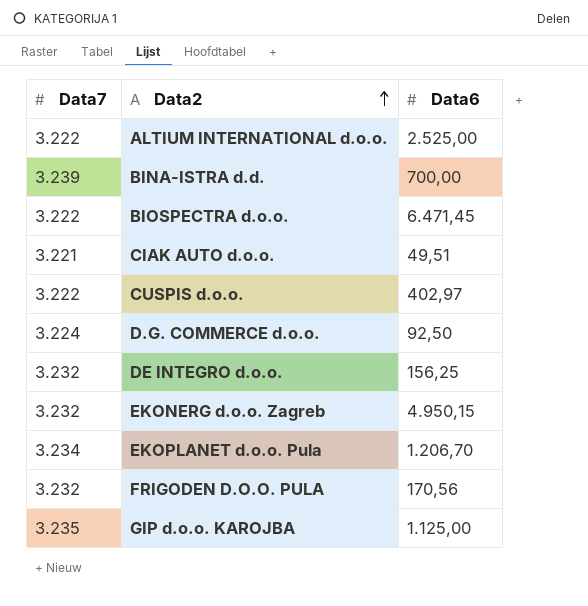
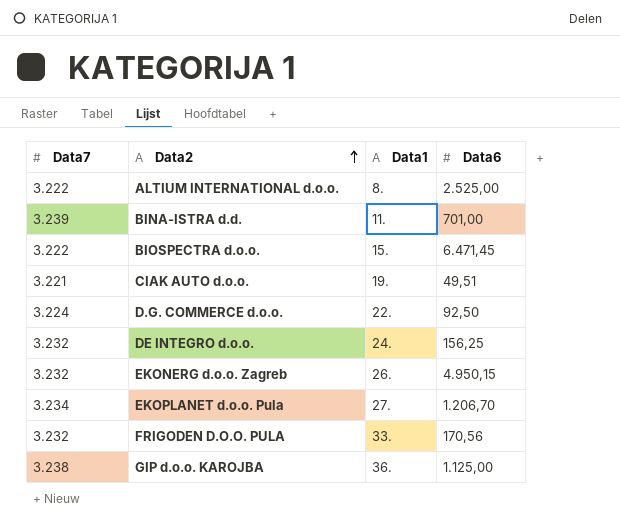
column Data1 | position: none -> 3
row CUSPIS d.o.o.: 3.222 | 402,97 -> none
BINA-ISTRA d.d. | Data6: 700,00 -> 701,00
GIP d.o.o. KAROJBA | Data7: 3.235 -> 3.238

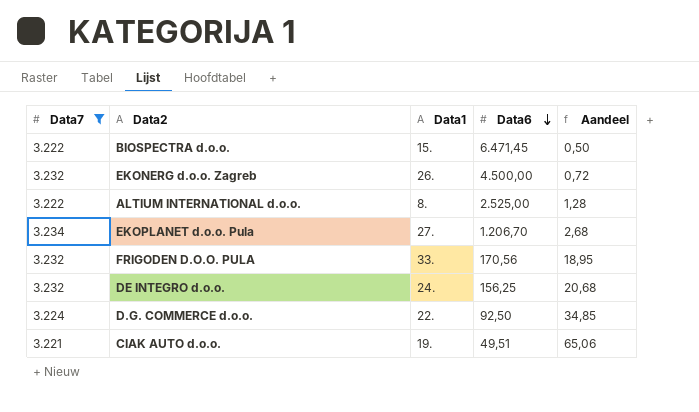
filter: none -> Data7 <= 3.234
row order: Data2 ascending -> Data6 descending
column Aandeel | formula: none -> [Data7] / [Data6]
EKONERG d.o.o. Zagreb | Data6: 4.950,15 -> 4.500,00

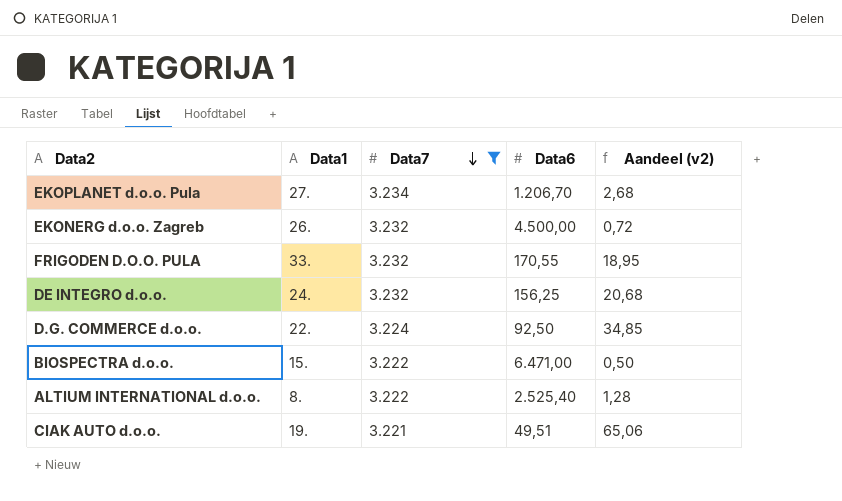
row order: Data6 descending -> Data7 descending
column Data7 | position: 1 -> 3
column name: Aandeel -> Aandeel (v2)
FRIGODEN D.O.O. PULA | Data6: 170,56 -> 170,55
BIOSPECTRA d.o.o. | Data6: 6.471,45 -> 6.471,00
ALTIUM INTERNATIONAL d.o.o. | Data6: 2.525,00 -> 2.525,40

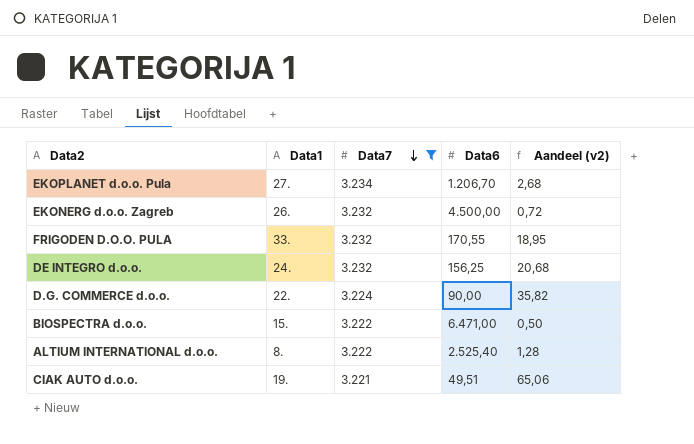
D.G. COMMERCE d.o.o. | Data6: 92,50 -> 90,00
D.G. COMMERCE d.o.o. | Aandeel (v2): 34,85 -> 35,82

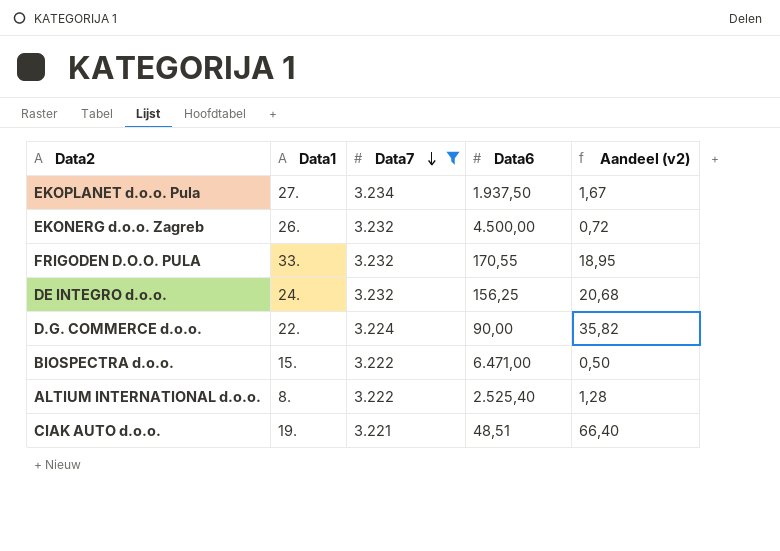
EKOPLANET d.o.o. Pula | Data6: 1.206,70 -> 1.937,50
EKOPLANET d.o.o. Pula | Aandeel (v2): 2,68 -> 1,67
CIAK AUTO d.o.o. | Data6: 49,51 -> 48,51
CIAK AUTO d.o.o. | Aandeel (v2): 65,06 -> 66,40

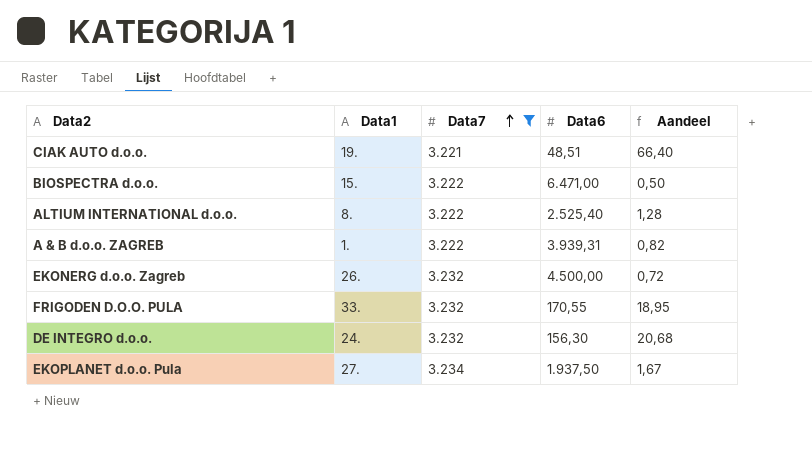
row order: Data7 descending -> Data7 ascending
column name: Aandeel (v2) -> Aandeel
row D.G. COMMERCE d.o.o.: 22. | 3.224 | 90,00 | 35,82 -> none
row A & B d.o.o. ZAGREB: none -> 1. | 3.222 | 3.939,31 | 0,82
DE INTEGRO d.o.o. | Data6: 156,25 -> 156,30

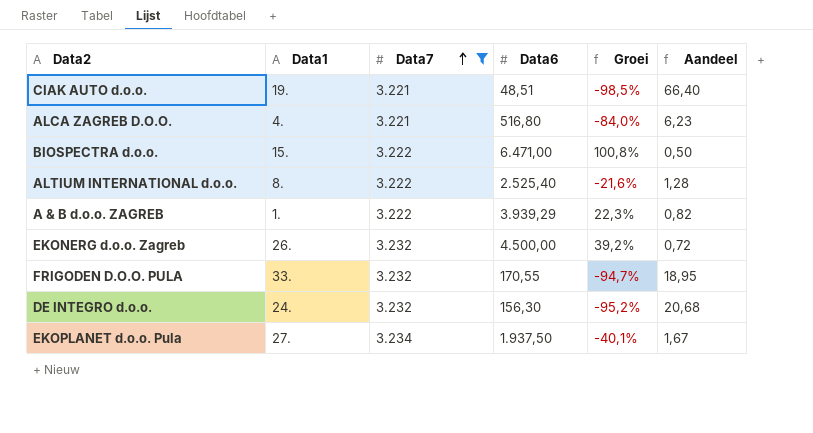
column Groei | formula: none -> ([Data6] - [Data7]) / [Data7]
row ALCA ZAGREB D.O.O.: none -> 4. | 3.221 | 516,80 | -84,0% | 6,23
A & B d.o.o. ZAGREB | Data6: 3.939,31 -> 3.939,29

